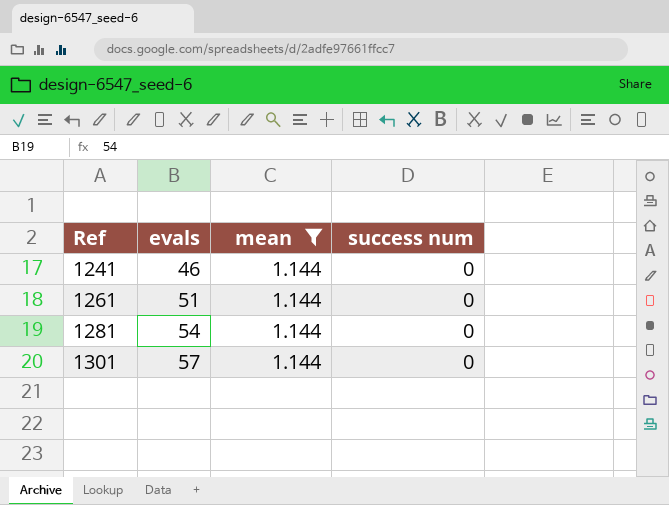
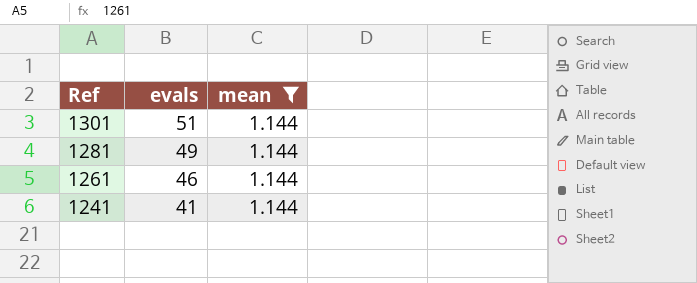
row order: Ref ascending -> Ref descending
column success num | position: 4 -> none
1301 | evals: 57 -> 51
1281 | evals: 54 -> 49
1261 | evals: 51 -> 46
1241 | evals: 46 -> 41

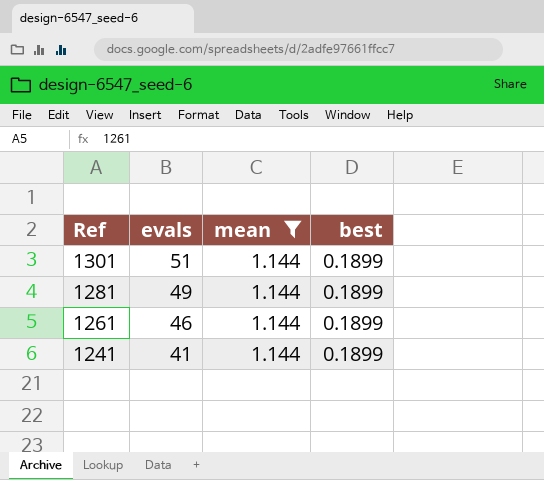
column best | position: none -> 4

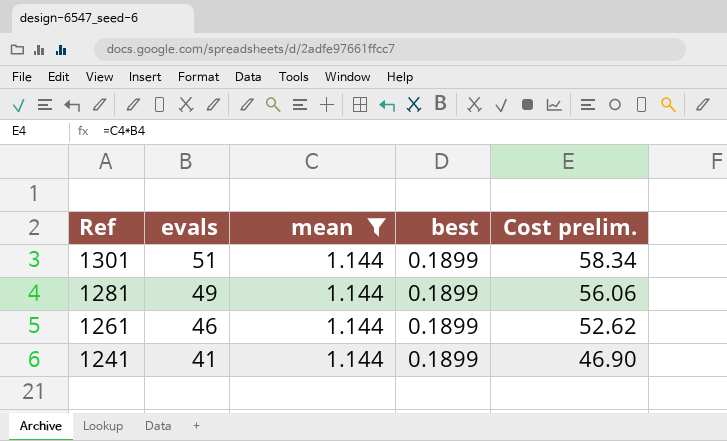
column Cost prelim. | formula: none -> [evals] * [mean]

